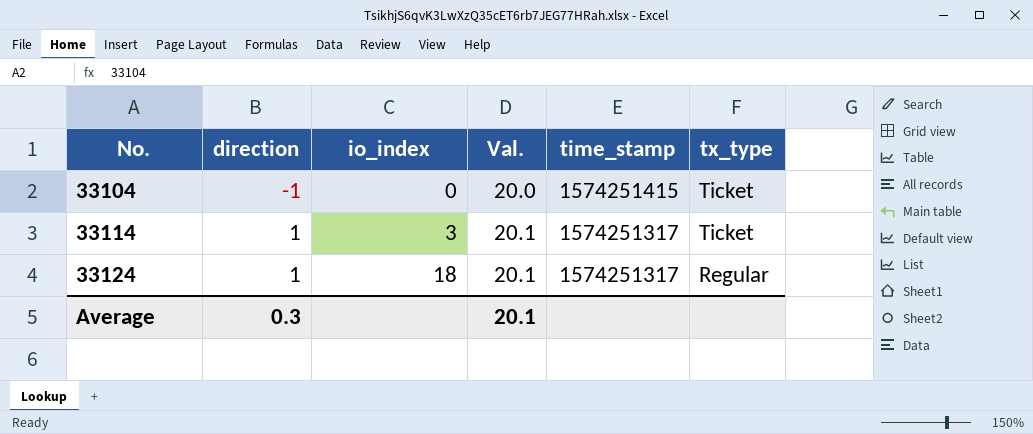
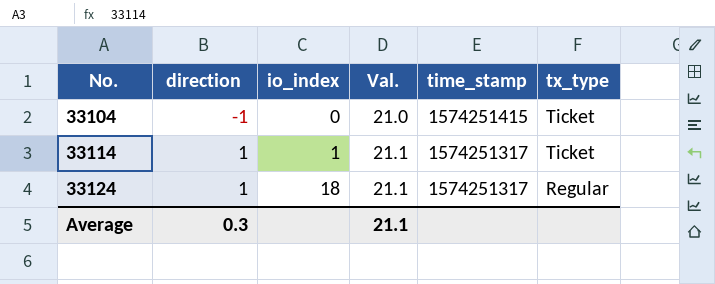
33104 | Val.: 20.0 -> 21.0
33114 | io_index: 3 -> 1
33114 | Val.: 20.1 -> 21.1
33124 | Val.: 20.1 -> 21.1
Average | Val.: 20.1 -> 21.1

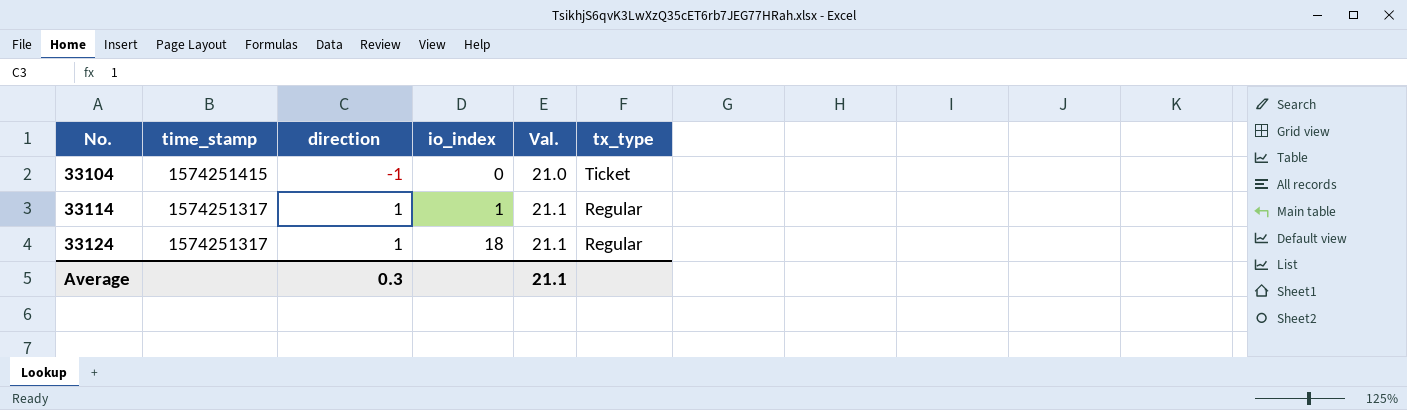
column time_stamp | position: 5 -> 2
33114 | tx_type: Ticket -> Regular

